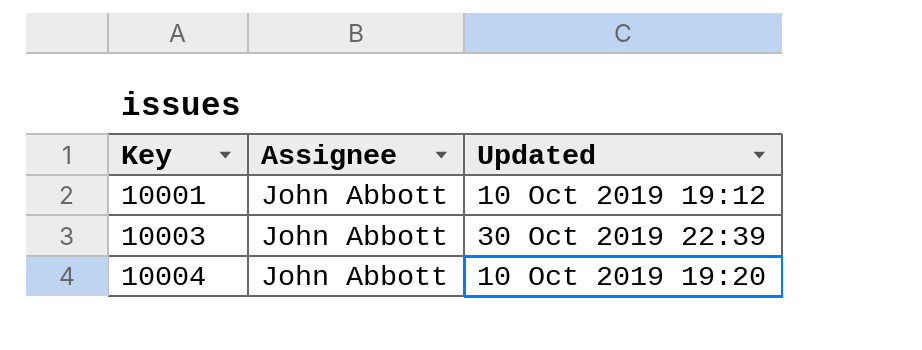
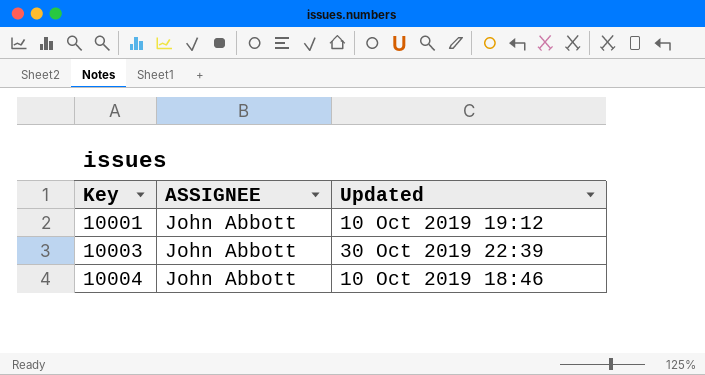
column name: Assignee -> ASSIGNEE
10004 | Updated: 10 Oct 2019 19:20 -> 10 Oct 2019 18:46

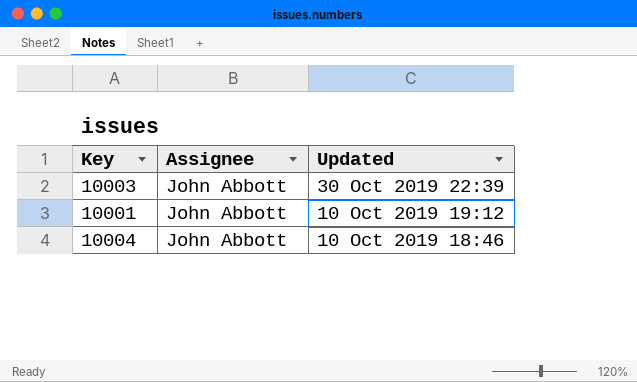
row order: Key ascending -> Updated descending
column name: ASSIGNEE -> Assignee

